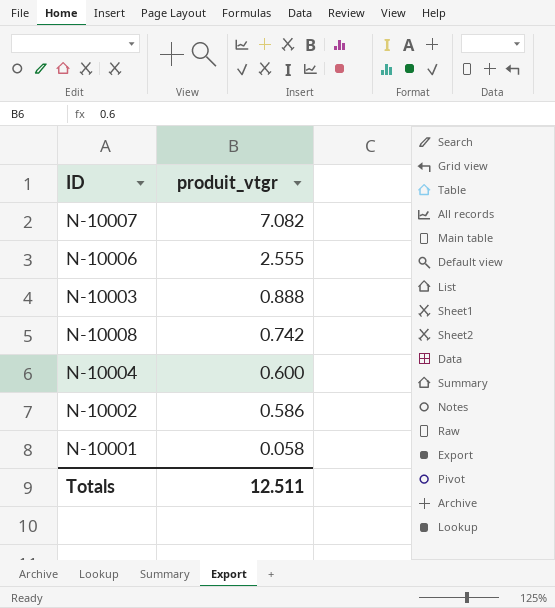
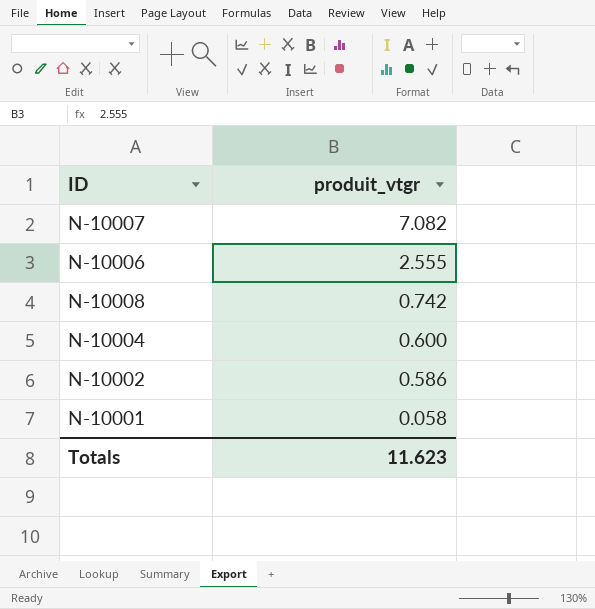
row N-10003: 0.888 -> none
Totals | produit_vtgr: 12.511 -> 11.623

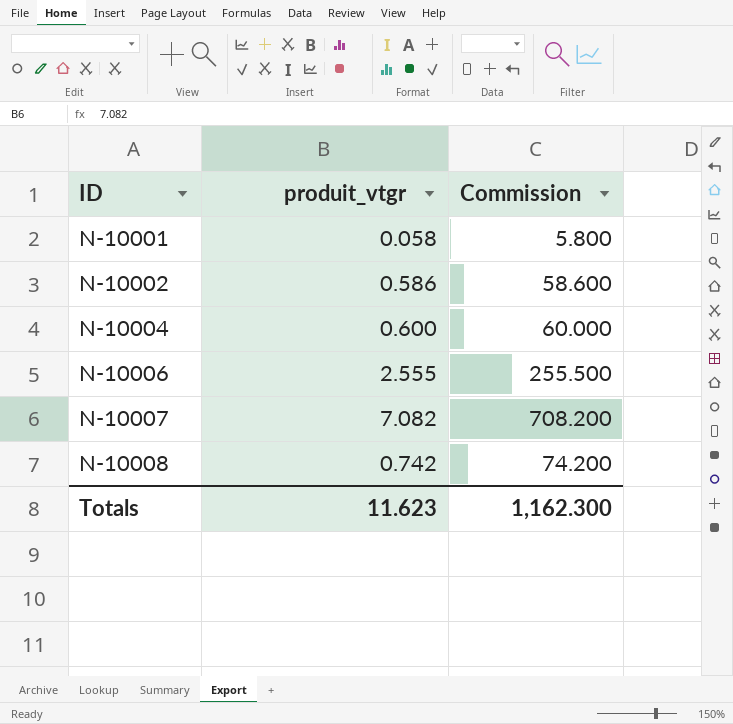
row order: produit_vtgr descending -> ID ascending
column Commission | formula: none -> [produit_vtgr] * 100

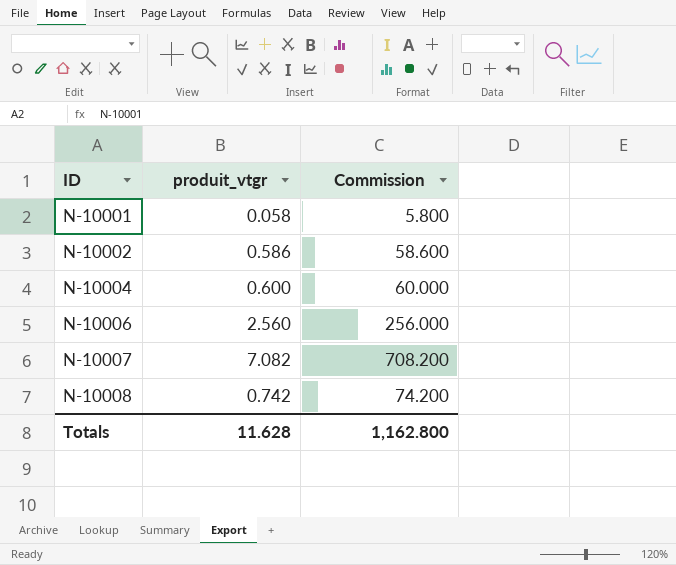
N-10006 | produit_vtgr: 2.555 -> 2.560
N-10006 | Commission: 255.500 -> 256.000
Totals | produit_vtgr: 11.623 -> 11.628
Totals | Commission: 1,162.300 -> 1,162.800

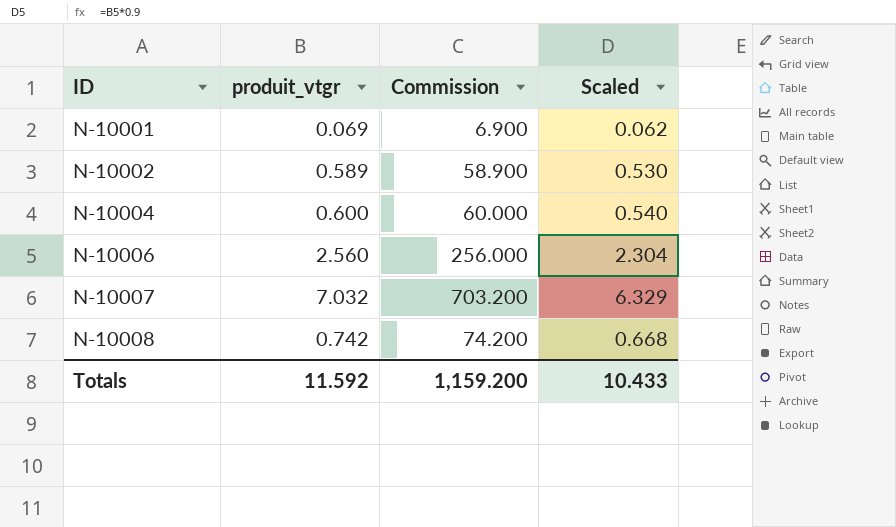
column Scaled | formula: none -> [produit_vtgr] * 0.9
N-10001 | produit_vtgr: 0.058 -> 0.069
N-10001 | Commission: 5.800 -> 6.900
N-10002 | produit_vtgr: 0.586 -> 0.589
N-10002 | Commission: 58.600 -> 58.900
N-10007 | produit_vtgr: 7.082 -> 7.032
N-10007 | Commission: 708.200 -> 703.200
Totals | produit_vtgr: 11.628 -> 11.592
Totals | Commission: 1,162.800 -> 1,159.200

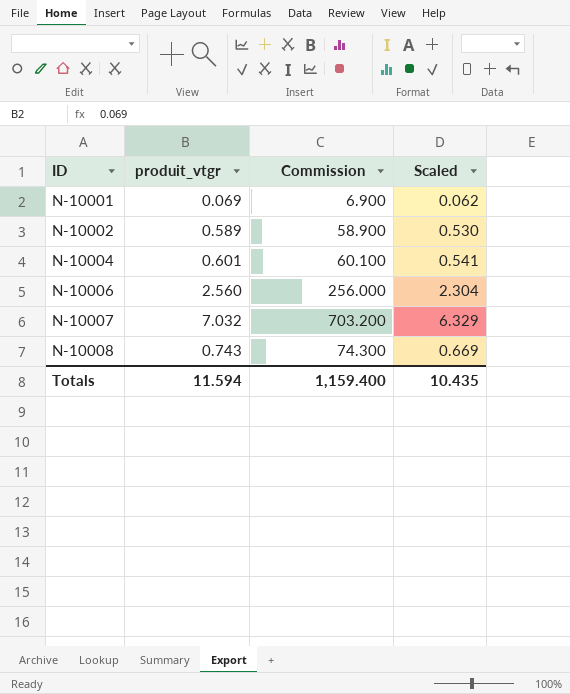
N-10004 | produit_vtgr: 0.600 -> 0.601
N-10004 | Commission: 60.000 -> 60.100
N-10004 | Scaled: 0.540 -> 0.541
N-10008 | produit_vtgr: 0.742 -> 0.743
N-10008 | Commission: 74.200 -> 74.300
N-10008 | Scaled: 0.668 -> 0.669
Totals | produit_vtgr: 11.592 -> 11.594
Totals | Commission: 1,159.200 -> 1,159.400
Totals | Scaled: 10.433 -> 10.435

